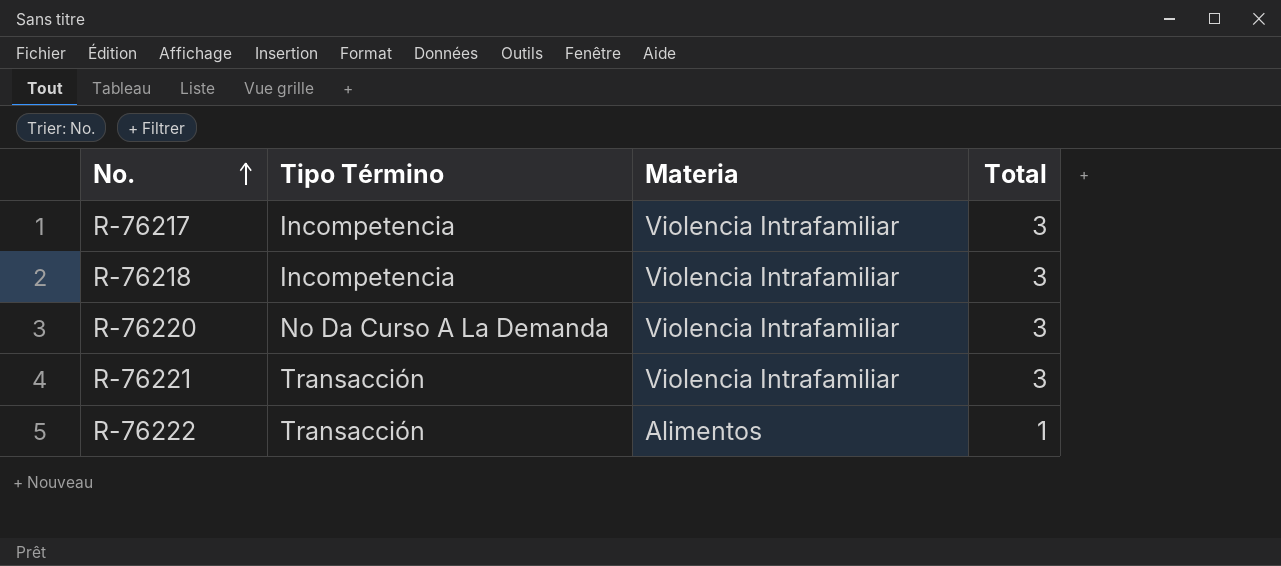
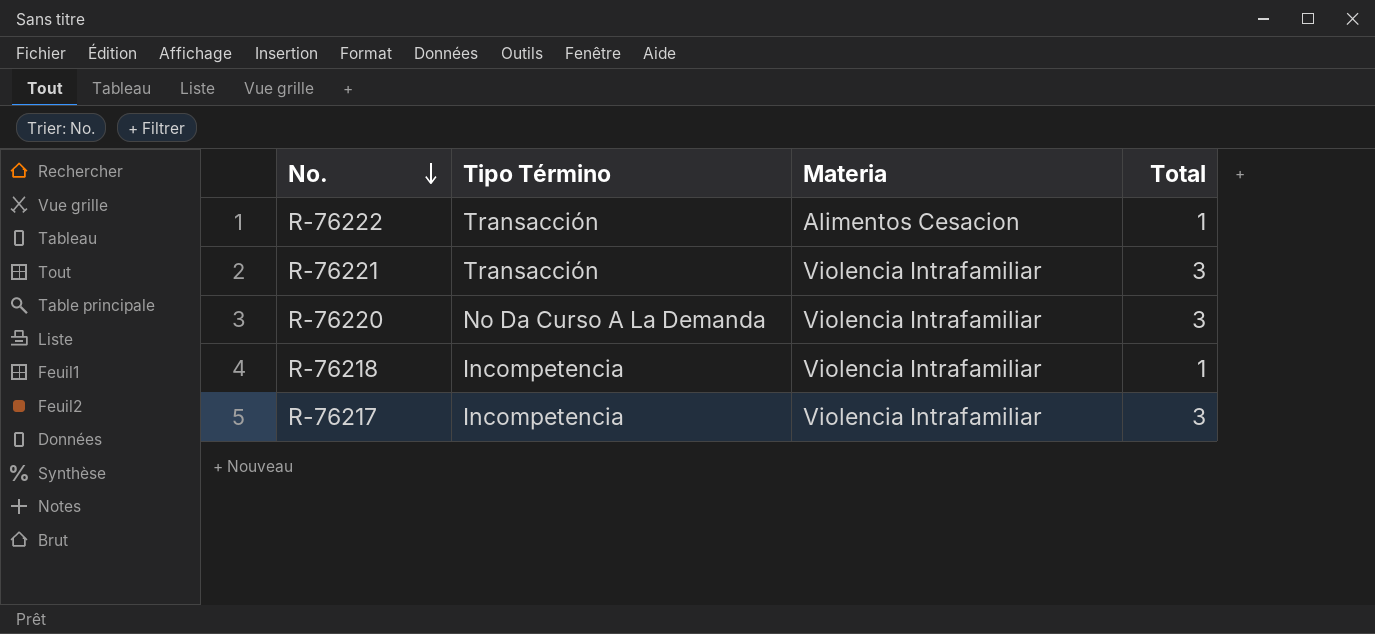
row order: No. ascending -> No. descending
R-76222 | Materia: Alimentos -> Alimentos Cesacion
R-76218 | Total: 3 -> 1

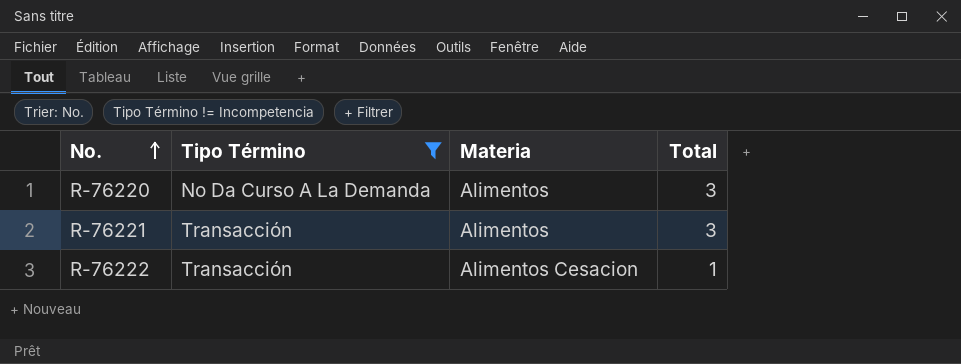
filter: none -> Tipo Término != Incompetencia
row order: No. descending -> No. ascending
R-76220 | Materia: Violencia Intrafamiliar -> Alimentos
R-76221 | Materia: Violencia Intrafamiliar -> Alimentos

